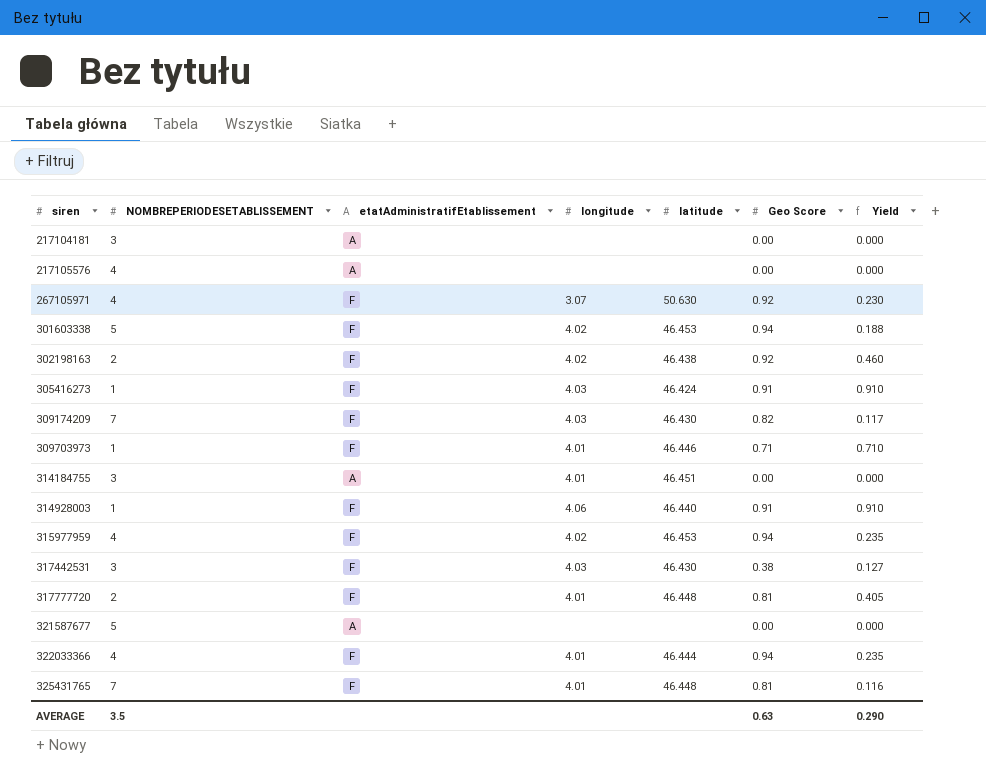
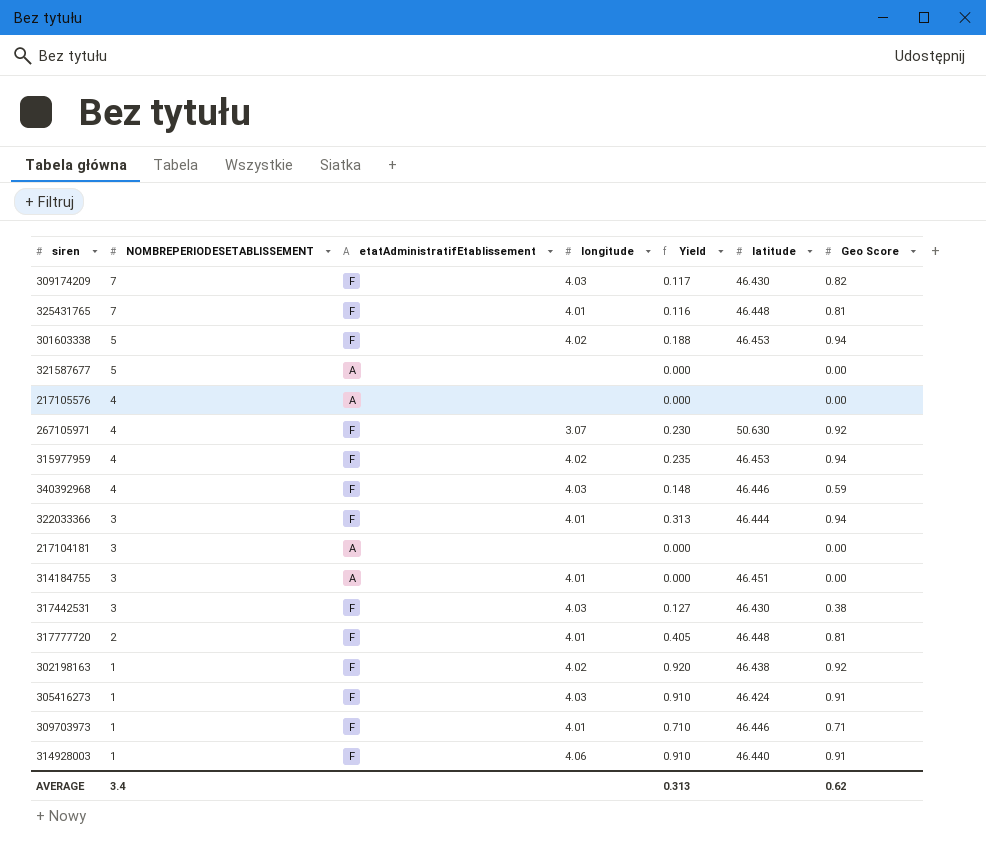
row order: siren ascending -> NOMBREPERIODESETABLISSEMENT descending
column Yield | position: 7 -> 5
row 340392968: none -> 4 | F | 4.03 | 0.148 | 46.446 | 0.59
322033366 | NOMBREPERIODESETABLISSEMENT: 4 -> 3
322033366 | Yield: 0.235 -> 0.313
302198163 | NOMBREPERIODESETABLISSEMENT: 2 -> 1
302198163 | Yield: 0.460 -> 0.920
AVERAGE | NOMBREPERIODESETABLISSEMENT: 3.5 -> 3.4
AVERAGE | Yield: 0.290 -> 0.313
AVERAGE | Geo Score: 0.63 -> 0.62

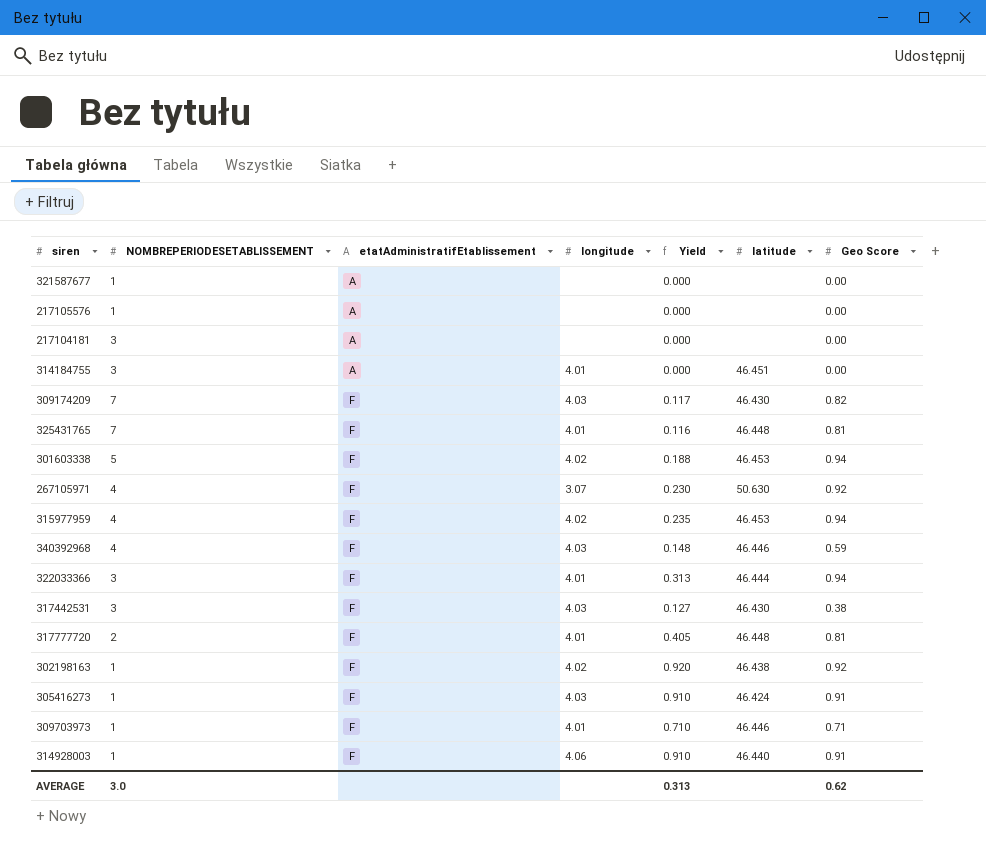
row order: NOMBREPERIODESETABLISSEMENT descending -> etatAdministratifEtablissement ascending
321587677 | NOMBREPERIODESETABLISSEMENT: 5 -> 1
217105576 | NOMBREPERIODESETABLISSEMENT: 4 -> 1
AVERAGE | NOMBREPERIODESETABLISSEMENT: 3.4 -> 3.0

